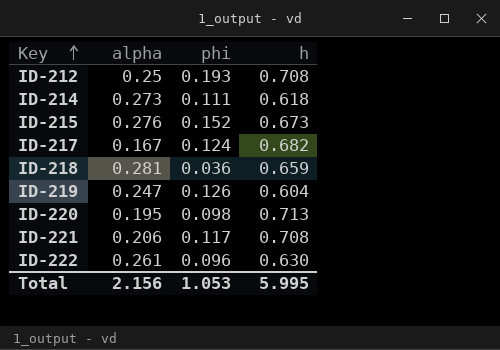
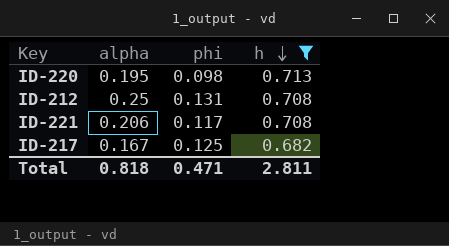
filter: none -> h >= 0.682
row order: Key ascending -> h descending
ID-212 | phi: 0.193 -> 0.131
ID-217 | phi: 0.124 -> 0.125
Total | alpha: 2.156 -> 0.818
Total | phi: 1.053 -> 0.471
Total | h: 5.995 -> 2.811

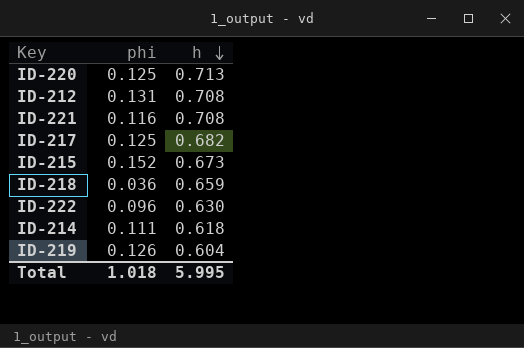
filter: h >= 0.682 -> none
column alpha | position: 2 -> none
ID-220 | phi: 0.098 -> 0.125
ID-221 | phi: 0.117 -> 0.116
Total | phi: 0.471 -> 1.018
Total | h: 2.811 -> 5.995

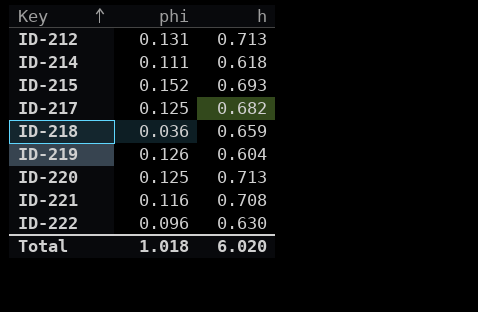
row order: h descending -> Key ascending
ID-212 | h: 0.708 -> 0.713
ID-215 | h: 0.673 -> 0.693
Total | h: 5.995 -> 6.020

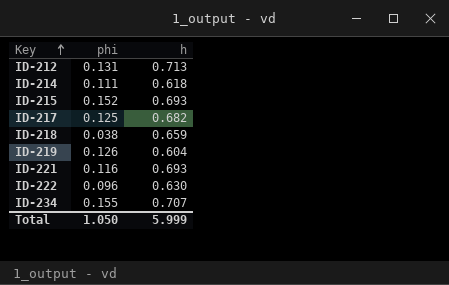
row ID-220: 0.125 | 0.713 -> none
ID-218 | phi: 0.036 -> 0.038
ID-221 | h: 0.708 -> 0.693
row ID-234: none -> 0.155 | 0.707
Total | phi: 1.018 -> 1.050
Total | h: 6.020 -> 5.999

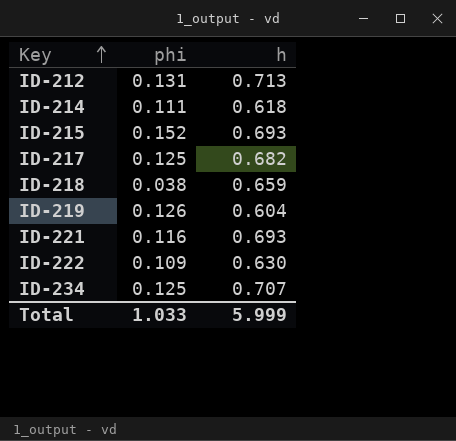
ID-222 | phi: 0.096 -> 0.109
ID-234 | phi: 0.155 -> 0.125
Total | phi: 1.050 -> 1.033

